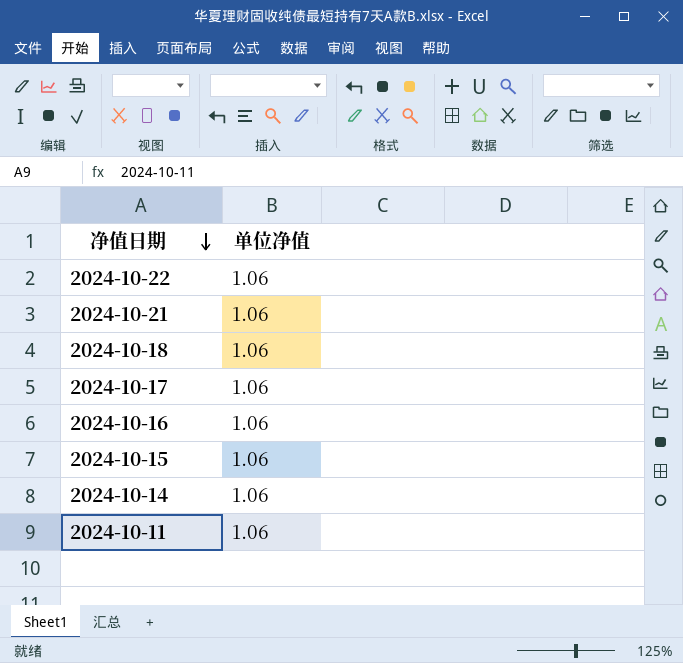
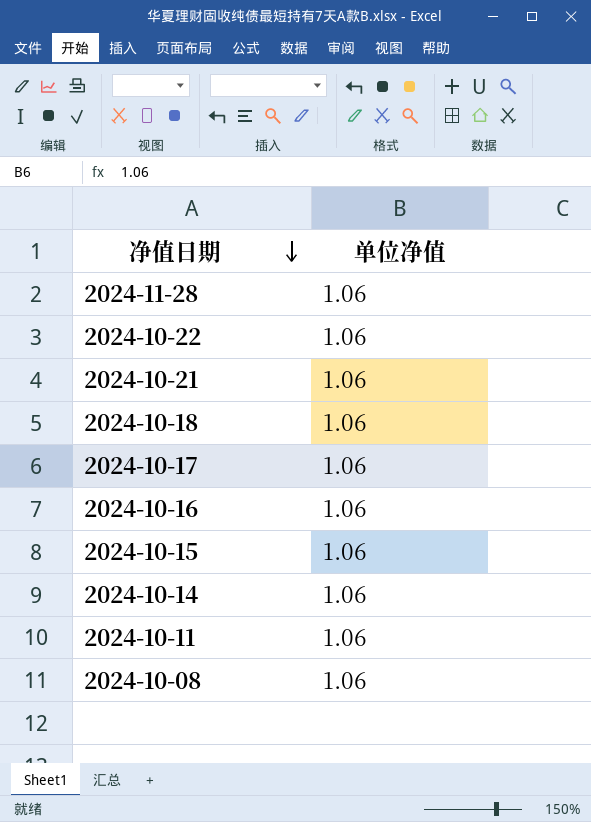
row 2024-11-28: none -> 1.06
row 2024-10-08: none -> 1.06

